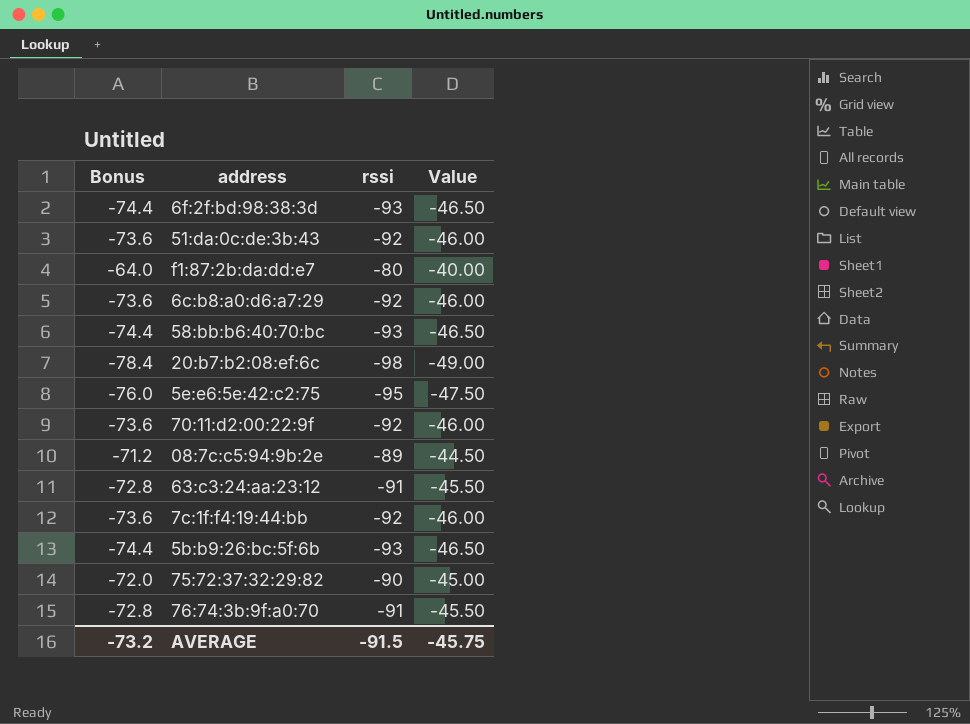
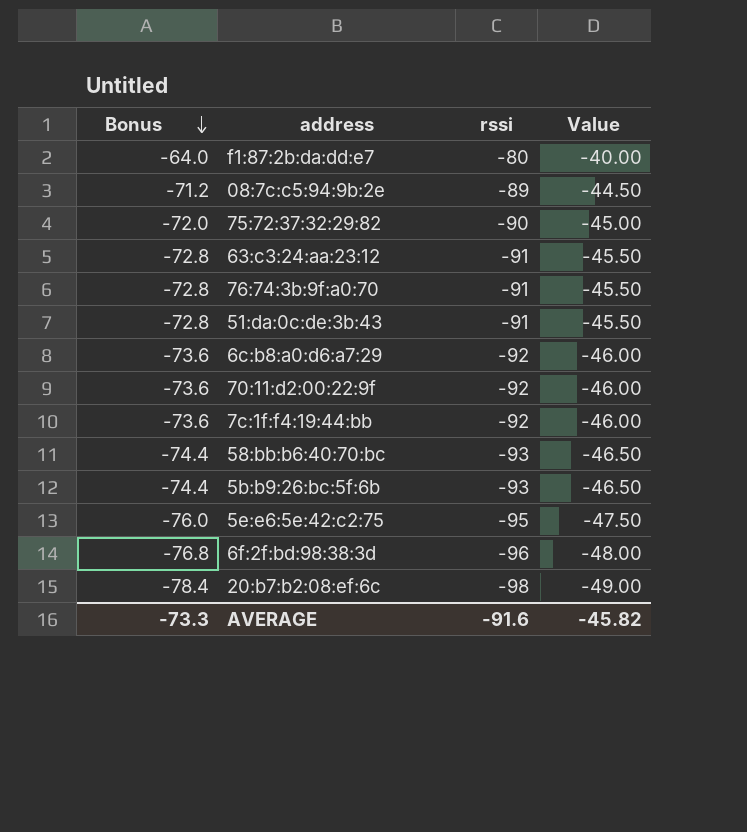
row order: none -> Bonus descending
51:da:0c:de:3b:43 | Bonus: -73.6 -> -72.8
51:da:0c:de:3b:43 | rssi: -92 -> -91
51:da:0c:de:3b:43 | Value: -46.00 -> -45.50
6f:2f:bd:98:38:3d | Bonus: -74.4 -> -76.8
6f:2f:bd:98:38:3d | rssi: -93 -> -96
6f:2f:bd:98:38:3d | Value: -46.50 -> -48.00
AVERAGE | Bonus: -73.2 -> -73.3
AVERAGE | rssi: -91.5 -> -91.6
AVERAGE | Value: -45.75 -> -45.82

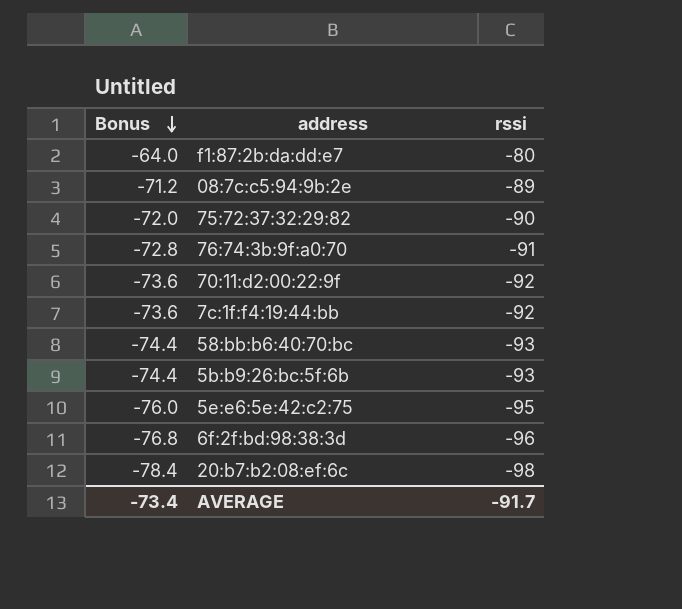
column Value | formula: [rssi] * 0.5 -> none
row 63:c3:24:aa:23:12: -72.8 | -91 | -45.50 -> none
row 51:da:0c:de:3b:43: -72.8 | -91 | -45.50 -> none
row 6c:b8:a0:d6:a7:29: -73.6 | -92 | -46.00 -> none
AVERAGE | Bonus: -73.3 -> -73.4
AVERAGE | rssi: -91.6 -> -91.7

